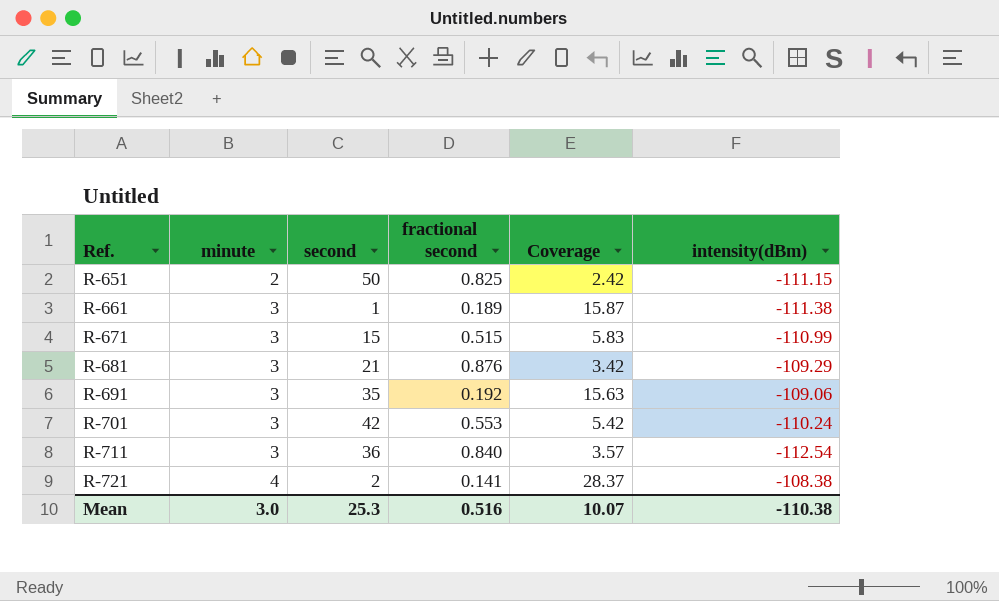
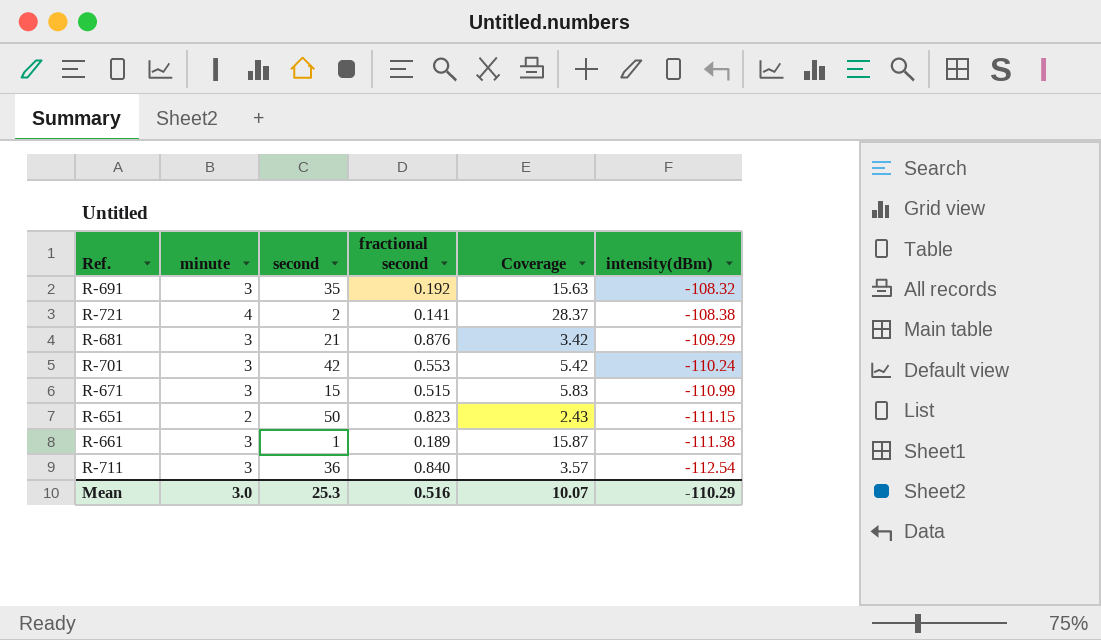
row order: Ref. ascending -> intensity(dBm) descending
R-691 | intensity(dBm): -109.06 -> -108.32
R-651 | fractional second: 0.825 -> 0.823
R-651 | Coverage: 2.42 -> 2.43
Mean | intensity(dBm): -110.38 -> -110.29

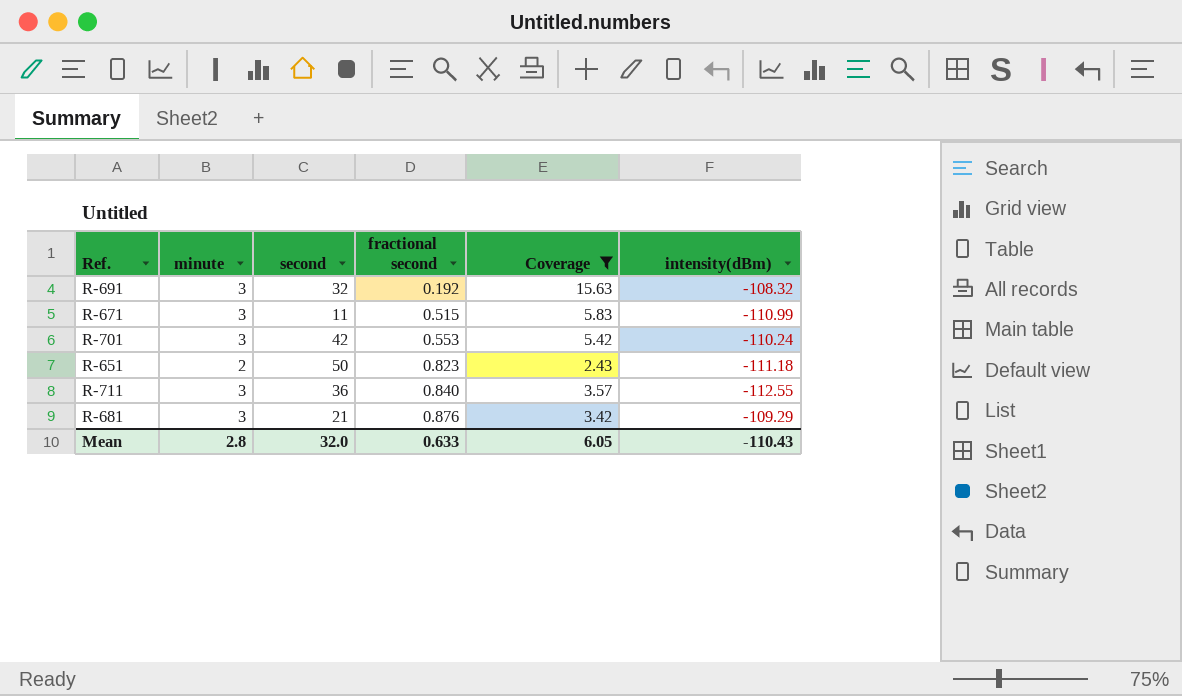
filter: none -> Coverage <= 15.63
row order: intensity(dBm) descending -> fractional second ascending
R-691 | second: 35 -> 32
R-671 | second: 15 -> 11
R-651 | intensity(dBm): -111.15 -> -111.18
R-711 | intensity(dBm): -112.54 -> -112.55
Mean | minute: 3.0 -> 2.8
Mean | second: 25.3 -> 32.0
Mean | fractional second: 0.516 -> 0.633
Mean | Coverage: 10.07 -> 6.05
Mean | intensity(dBm): -110.29 -> -110.43

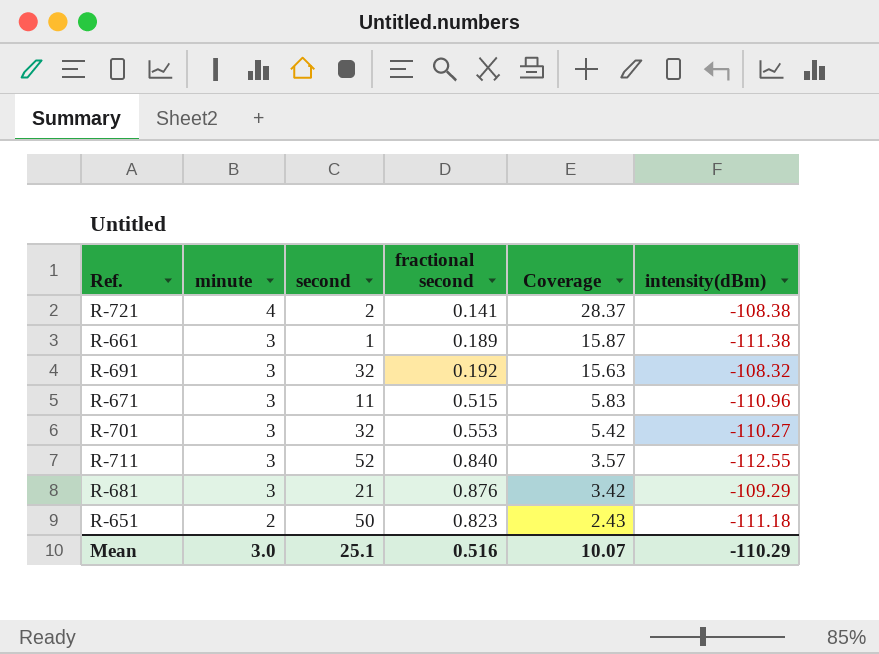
filter: Coverage <= 15.63 -> none
row order: fractional second ascending -> minute descending
R-671 | intensity(dBm): -110.99 -> -110.96
R-701 | second: 42 -> 32
R-701 | intensity(dBm): -110.24 -> -110.27
R-711 | second: 36 -> 52
Mean | minute: 2.8 -> 3.0
Mean | second: 32.0 -> 25.1
Mean | fractional second: 0.633 -> 0.516
Mean | Coverage: 6.05 -> 10.07
Mean | intensity(dBm): -110.43 -> -110.29

